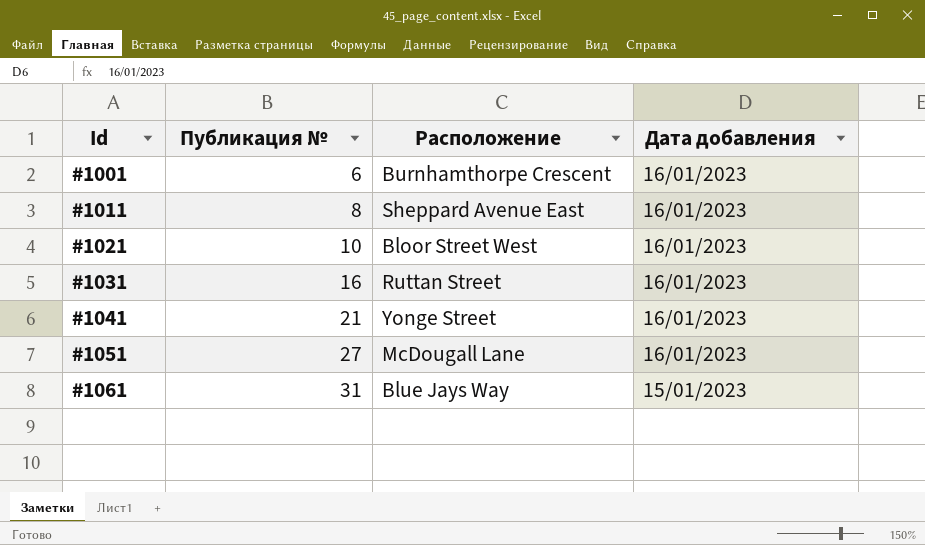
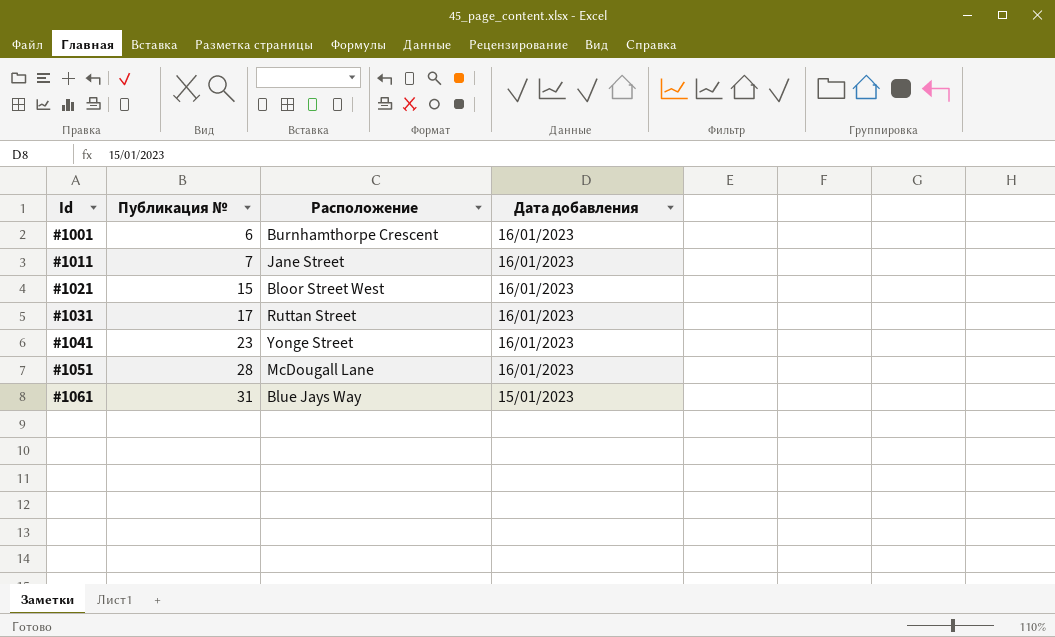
#1011 | Публикация №: 8 -> 7
#1011 | Расположение: Sheppard Avenue East -> Jane Street
#1021 | Публикация №: 10 -> 15
#1031 | Публикация №: 16 -> 17
#1041 | Публикация №: 21 -> 23
#1051 | Публикация №: 27 -> 28

